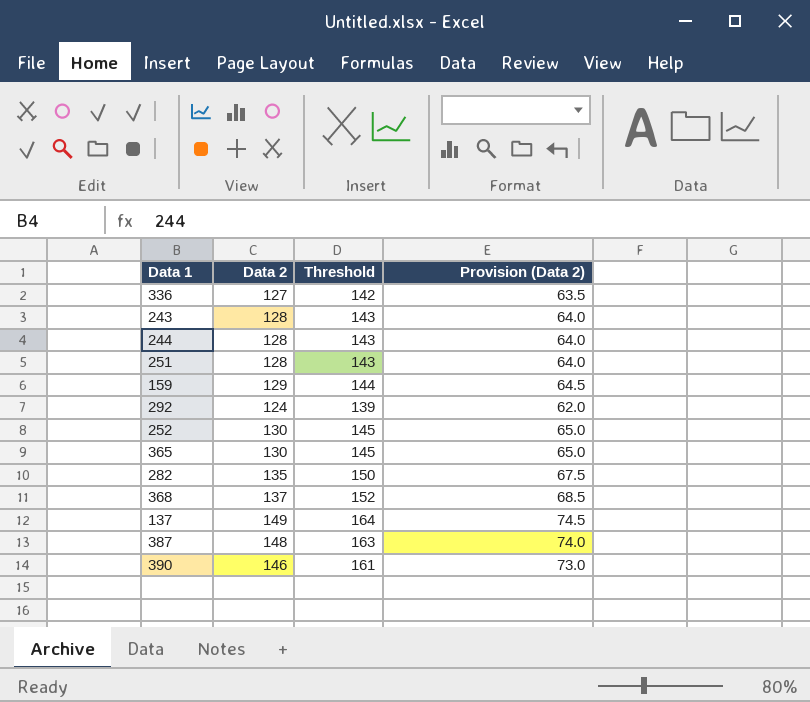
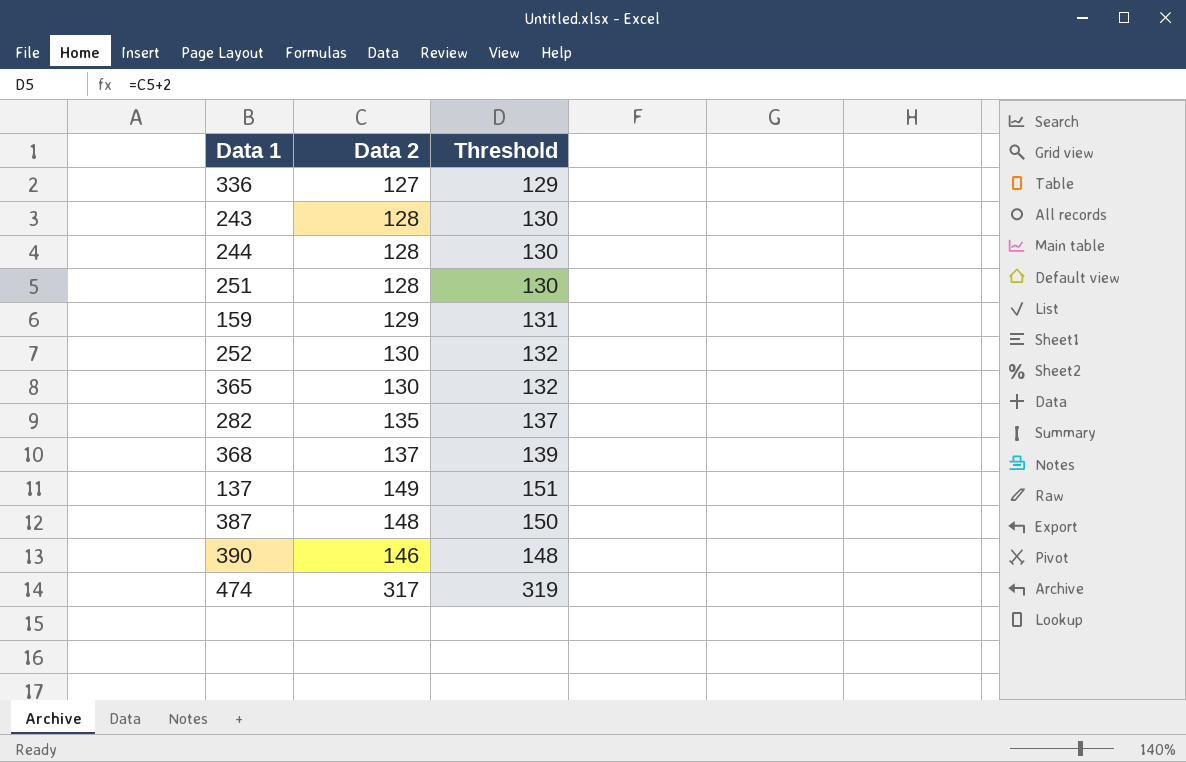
column Provision (Data 2) | formula: [Data 2] * 0.5 -> none
column Threshold | formula: [Data 2] + 15 -> [Data 2] + 2
row 292: 124 | 139 | 62.0 -> none
row 474: none -> 317 | 319

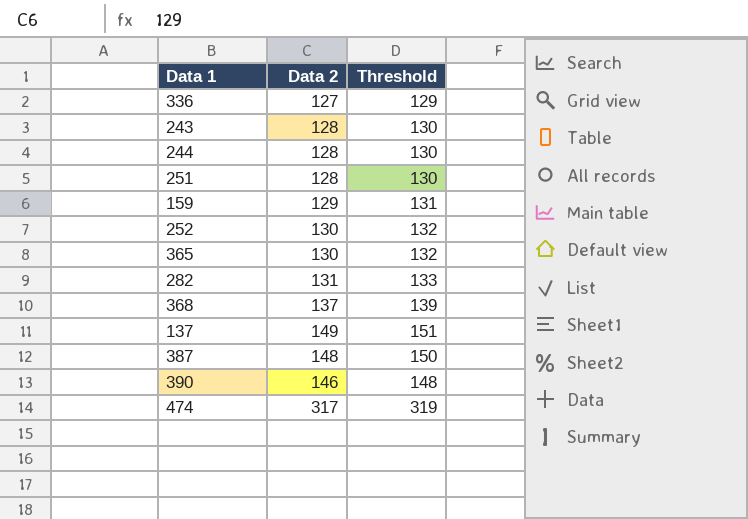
282 | Data 2: 135 -> 131
282 | Threshold: 137 -> 133

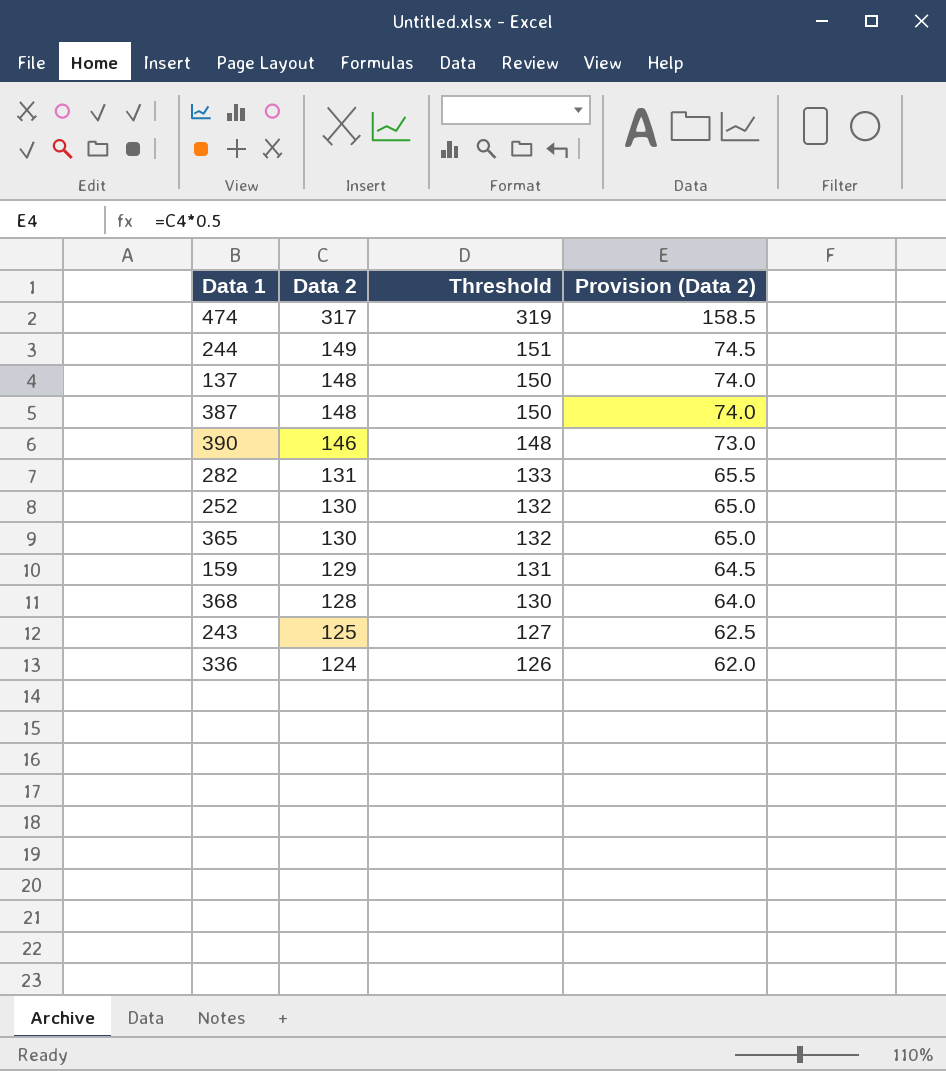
row order: none -> Data 2 descending
column Provision (Data 2) | formula: none -> [Data 2] * 0.5
row 251: 128 | 130 -> none
244 | Data 2: 128 -> 149
244 | Threshold: 130 -> 151
137 | Data 2: 149 -> 148
137 | Threshold: 151 -> 150
368 | Data 2: 137 -> 128
368 | Threshold: 139 -> 130
243 | Data 2: 128 -> 125
243 | Threshold: 130 -> 127
336 | Data 2: 127 -> 124
336 | Threshold: 129 -> 126

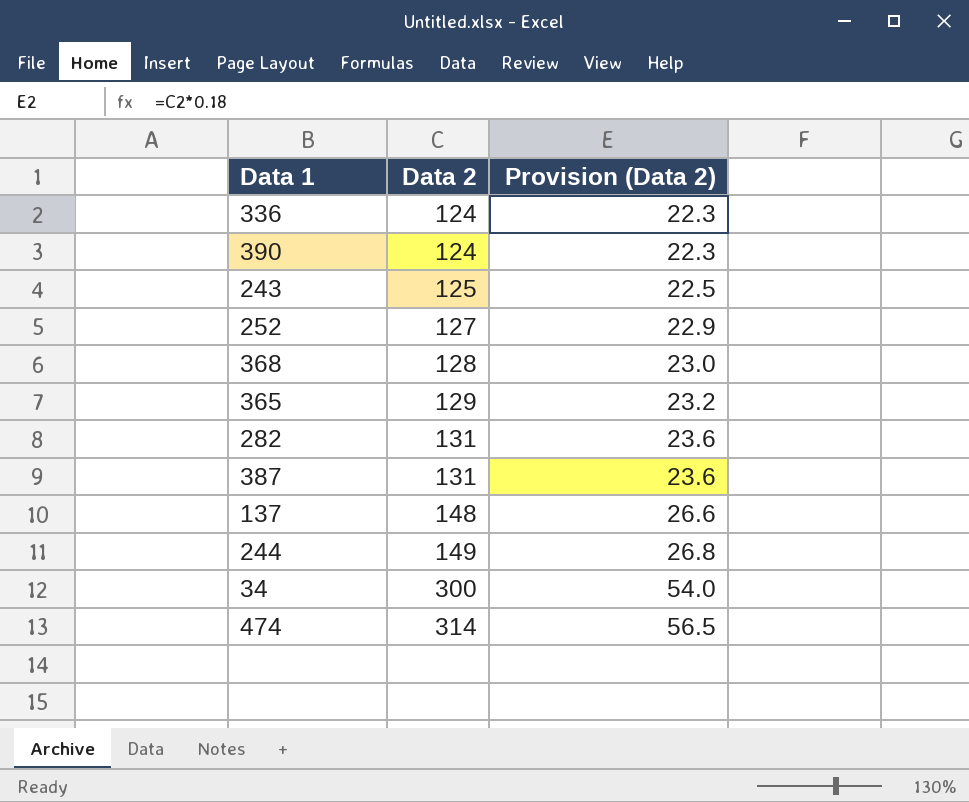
row order: Data 2 descending -> Data 2 ascending
column Threshold | formula: [Data 2] + 2 -> none
column Provision (Data 2) | formula: [Data 2] * 0.5 -> [Data 2] * 0.18
row 159: 129 | 131 | 64.5 -> none
390 | Data 2: 146 -> 124
252 | Data 2: 130 -> 127
365 | Data 2: 130 -> 129
387 | Data 2: 148 -> 131
row 34: none -> 300 | 54.0
474 | Data 2: 317 -> 314

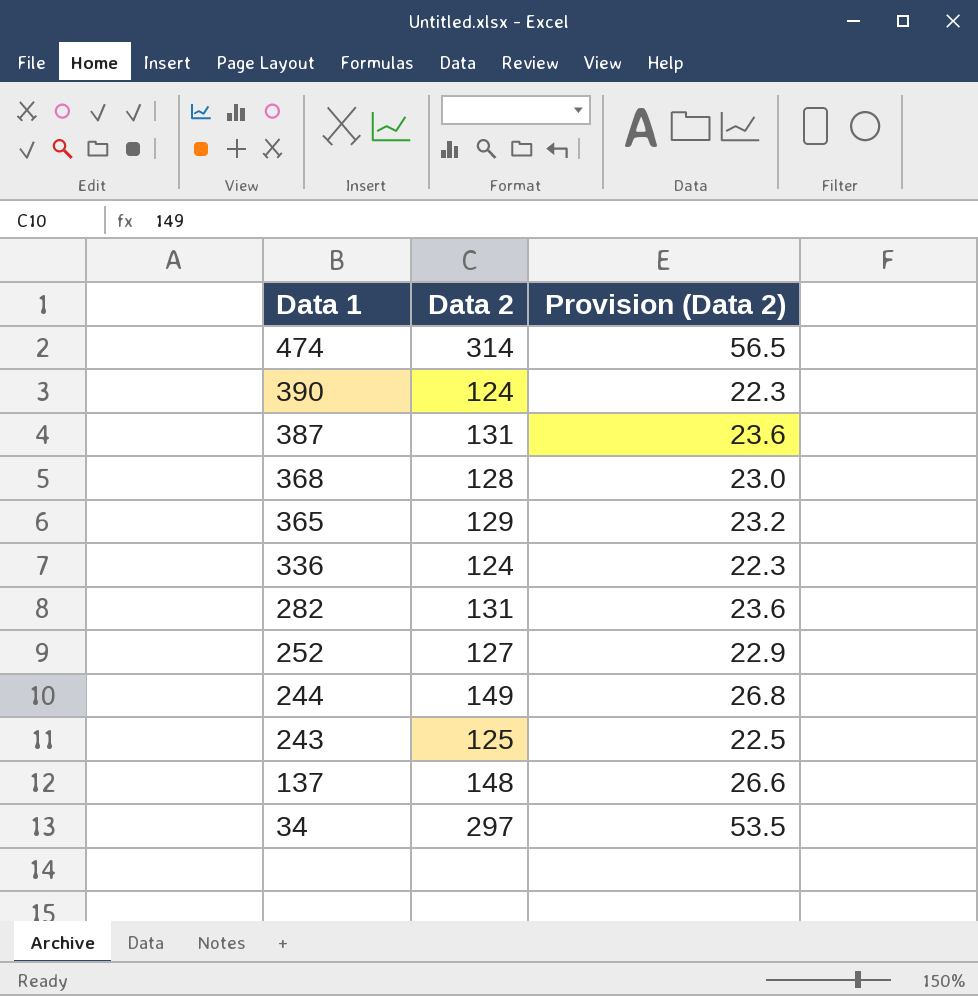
row order: Data 2 ascending -> Data 1 descending
34 | Data 2: 300 -> 297
34 | Provision (Data 2): 54.0 -> 53.5

